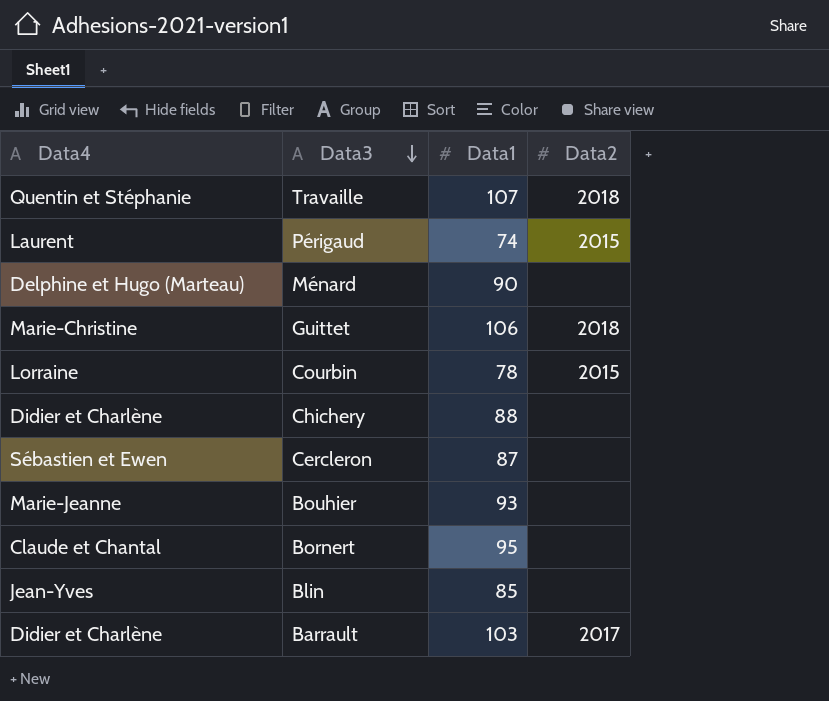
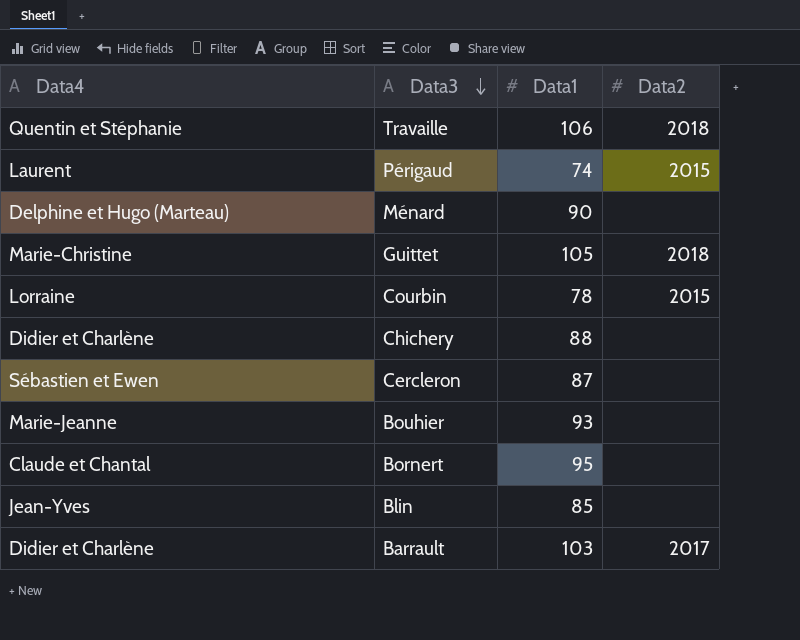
Travaille | Data1: 107 -> 106
Guittet | Data1: 106 -> 105

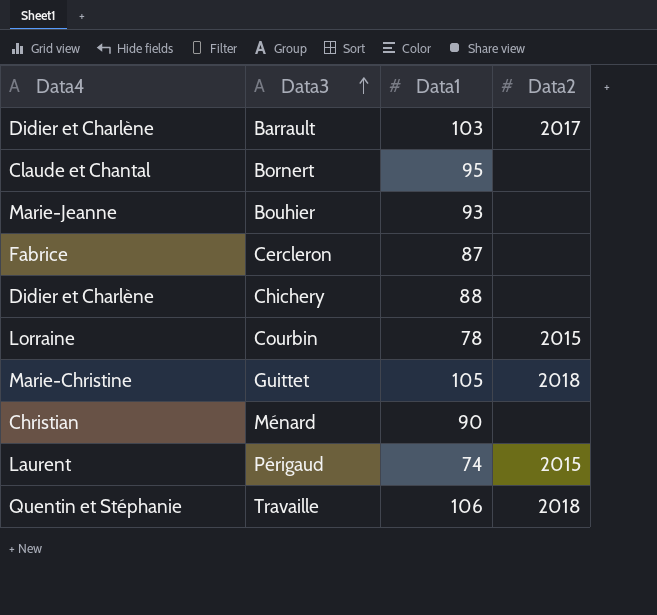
row order: Data3 descending -> Data3 ascending
row Blin: Jean-Yves | 85 | none -> none
Cercleron | Data4: Sébastien et Ewen -> Fabrice
Ménard | Data4: Delphine et Hugo (Marteau) -> Christian

